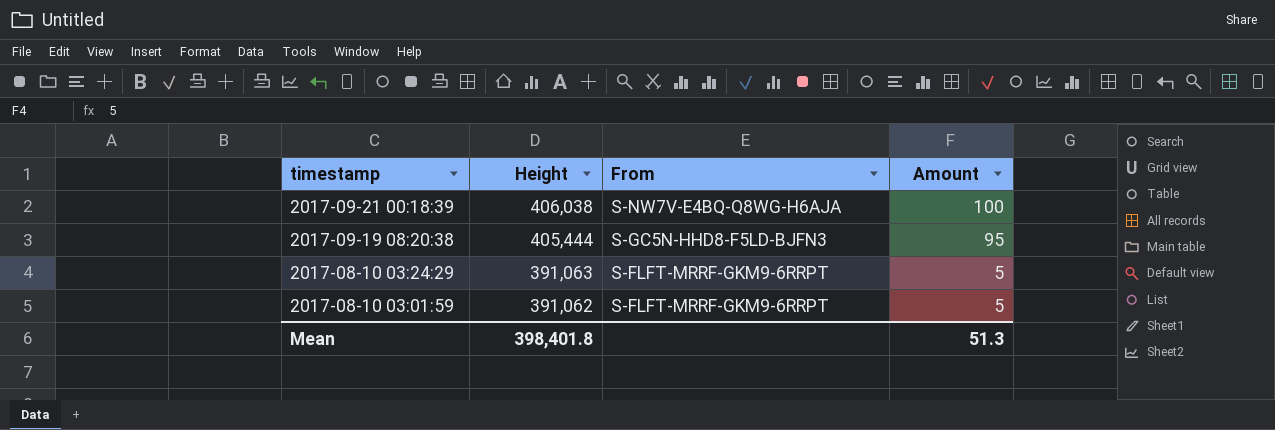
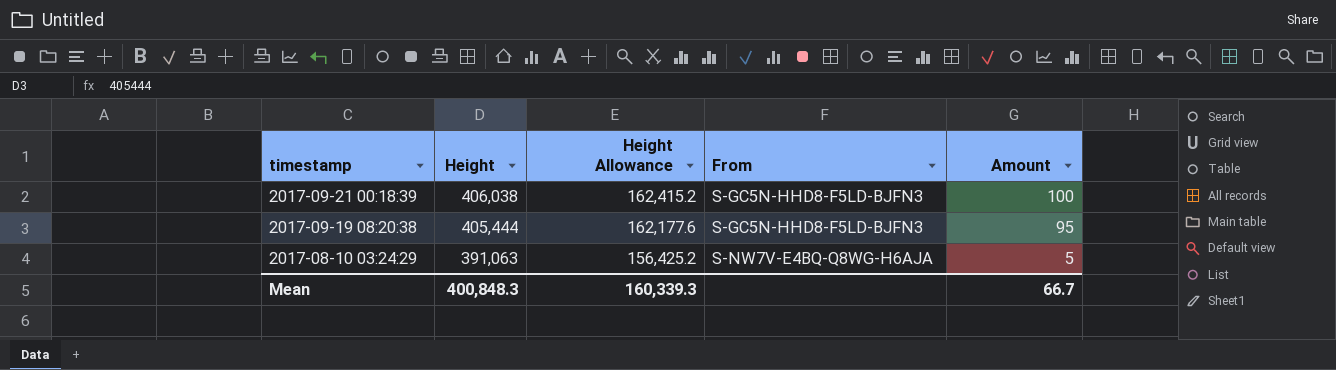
column Height Allowance | formula: none -> [Height] * 0.4
row 2017-08-10 03:01:59: 391,062 | S-FLFT-MRRF-GKM9-6RRPT | 5 -> none
2017-09-21 00:18:39 | From: S-NW7V-E4BQ-Q8WG-H6AJA -> S-GC5N-HHD8-F5LD-BJFN3
2017-08-10 03:24:29 | From: S-FLFT-MRRF-GKM9-6RRPT -> S-NW7V-E4BQ-Q8WG-H6AJA
Mean | Height: 398,401.8 -> 400,848.3
Mean | Amount: 51.3 -> 66.7

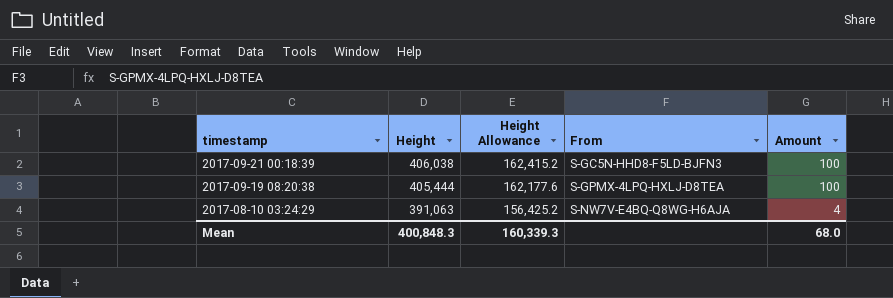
2017-09-19 08:20:38 | From: S-GC5N-HHD8-F5LD-BJFN3 -> S-GPMX-4LPQ-HXLJ-D8TEA
2017-09-19 08:20:38 | Amount: 95 -> 100
2017-08-10 03:24:29 | Amount: 5 -> 4
Mean | Amount: 66.7 -> 68.0

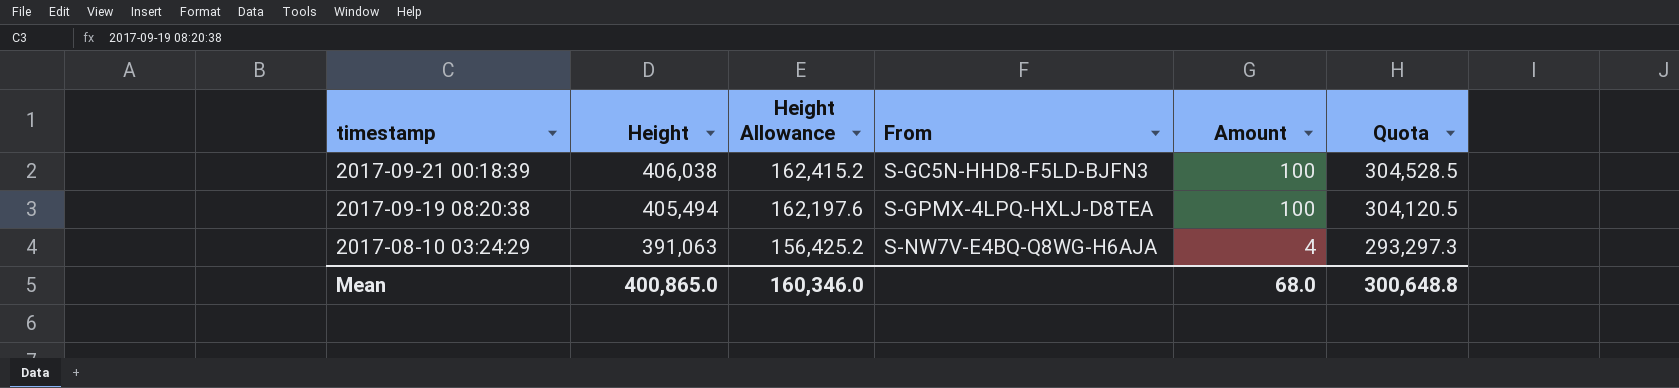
column Quota | formula: none -> [Height] * 0.75
2017-09-19 08:20:38 | Height: 405,444 -> 405,494
2017-09-19 08:20:38 | Height Allowance: 162,177.6 -> 162,197.6
Mean | Height: 400,848.3 -> 400,865.0
Mean | Height Allowance: 160,339.3 -> 160,346.0

